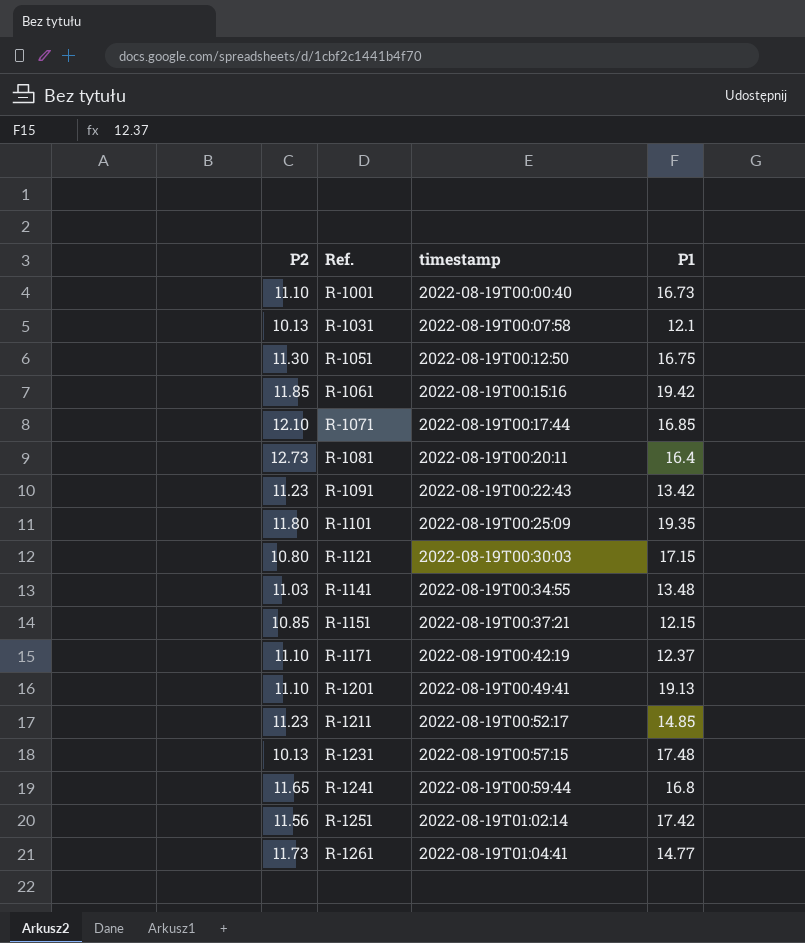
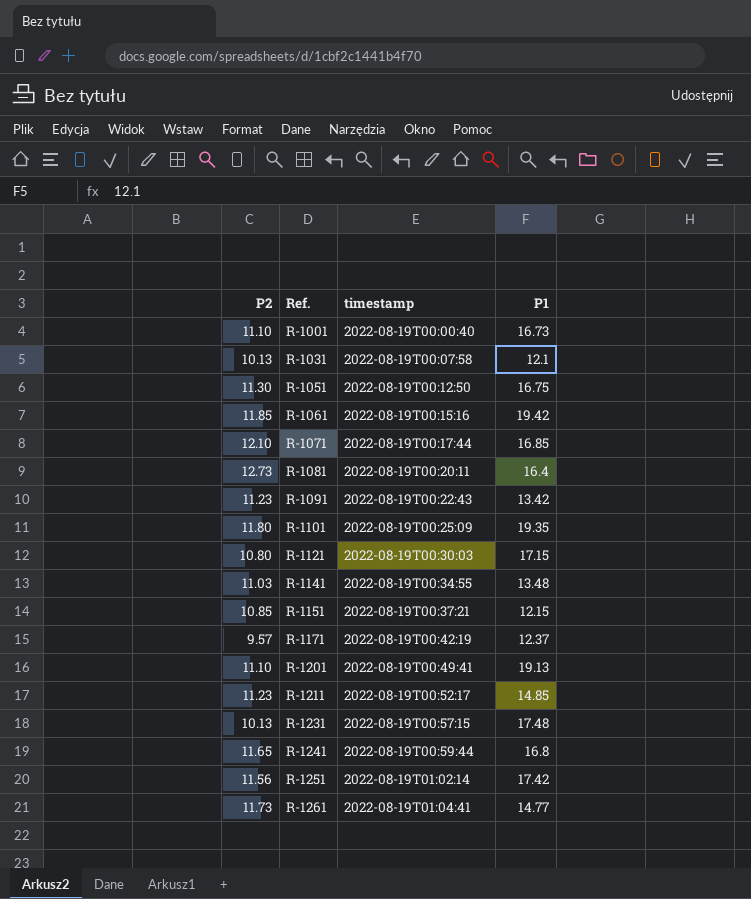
R-1171 | P2: 11.10 -> 9.57

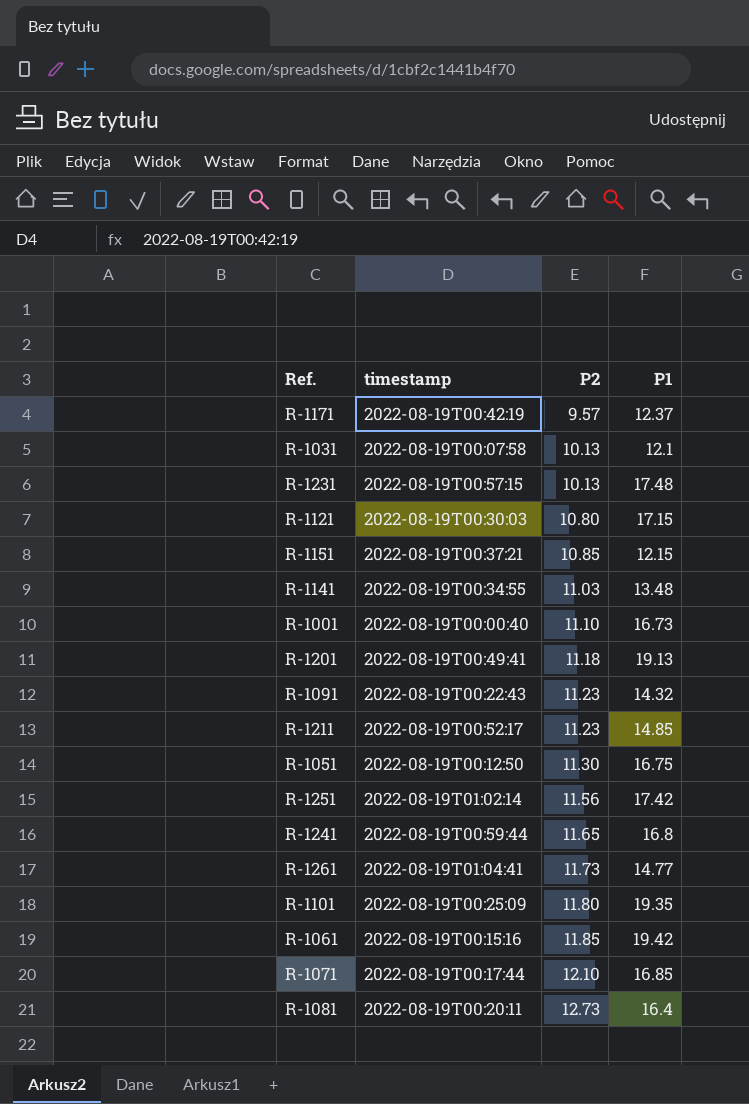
row order: Ref. ascending -> P2 ascending
column P2 | position: 1 -> 3
R-1201 | P2: 11.10 -> 11.18
R-1091 | P1: 13.42 -> 14.32

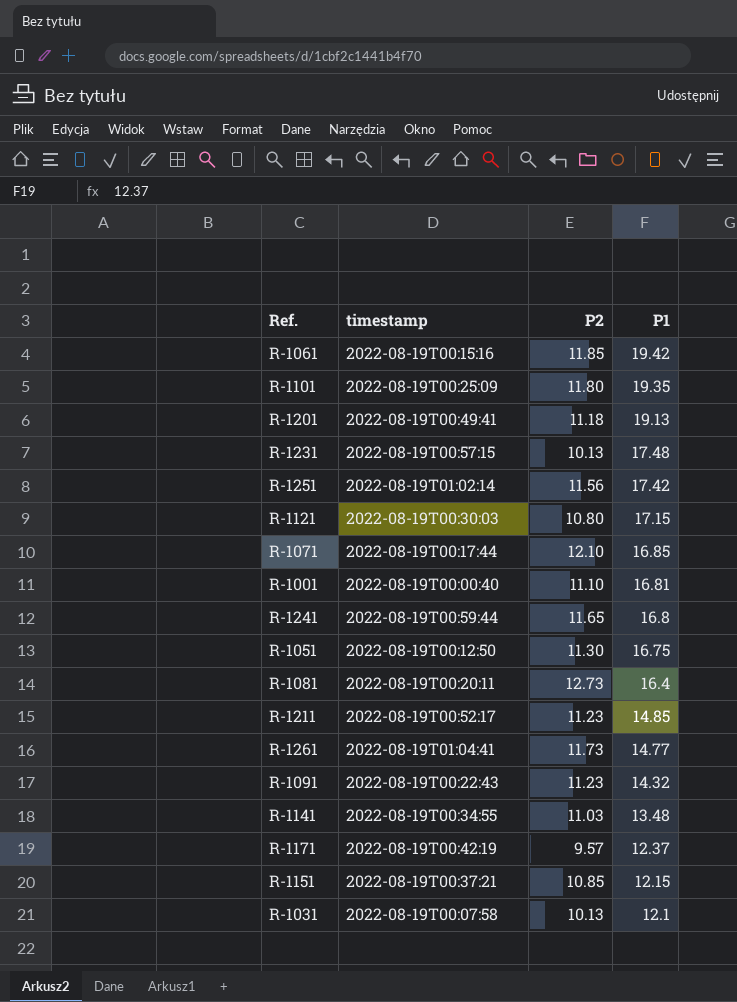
row order: P2 ascending -> P1 descending
R-1001 | P1: 16.73 -> 16.81

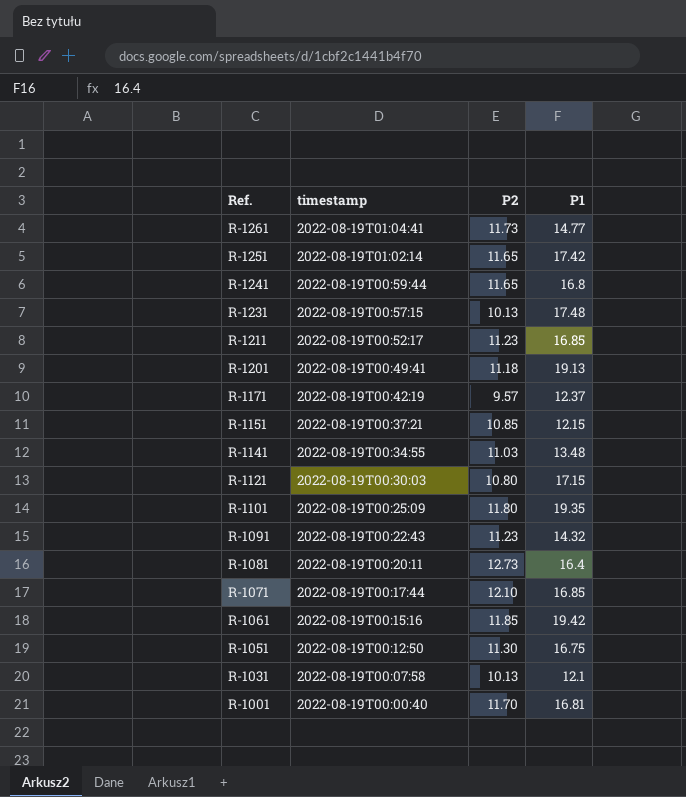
row order: P1 descending -> Ref. descending
R-1251 | P2: 11.56 -> 11.65
R-1211 | P1: 14.85 -> 16.85
R-1001 | P2: 11.10 -> 11.70

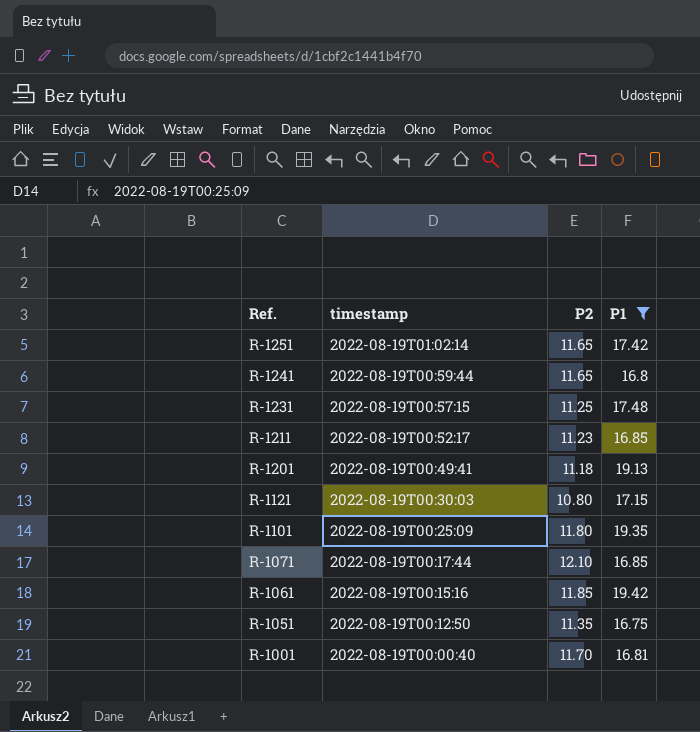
filter: none -> P1 >= 16.75
R-1231 | P2: 10.13 -> 11.25
R-1051 | P2: 11.30 -> 11.35

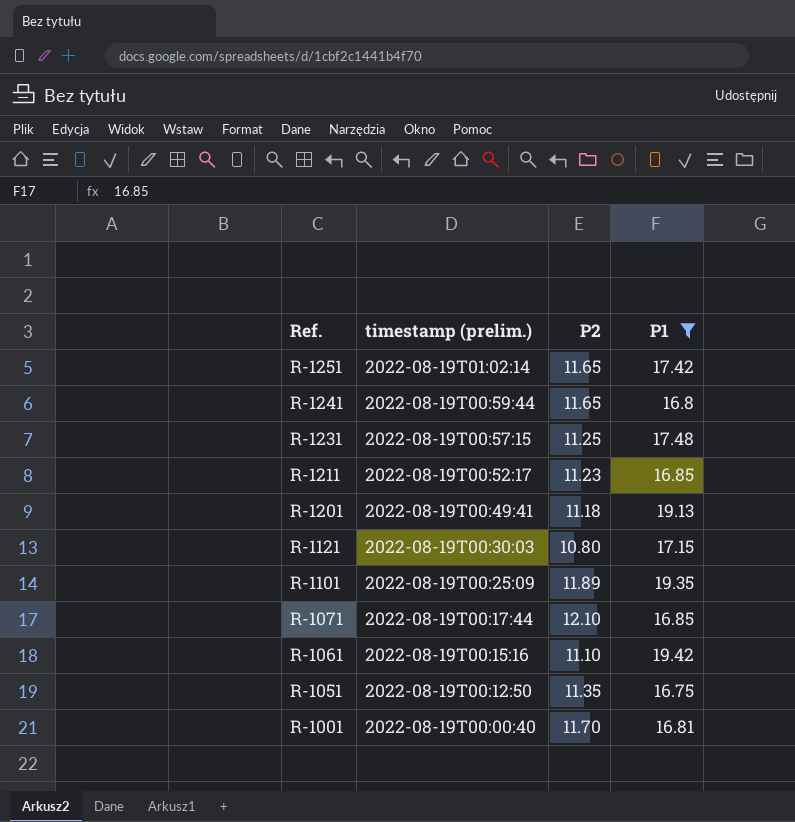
column name: timestamp -> timestamp (prelim.)
R-1101 | P2: 11.80 -> 11.89
R-1061 | P2: 11.85 -> 11.10

